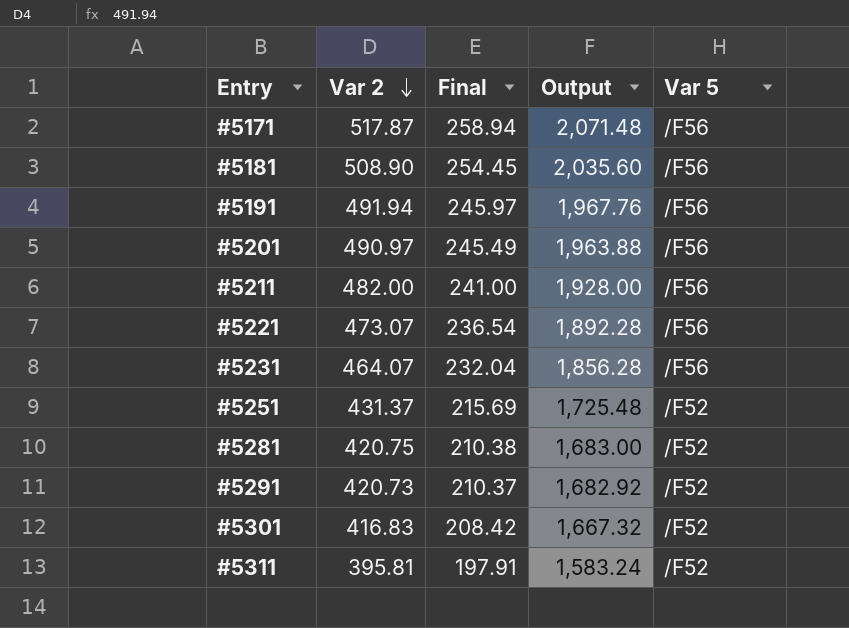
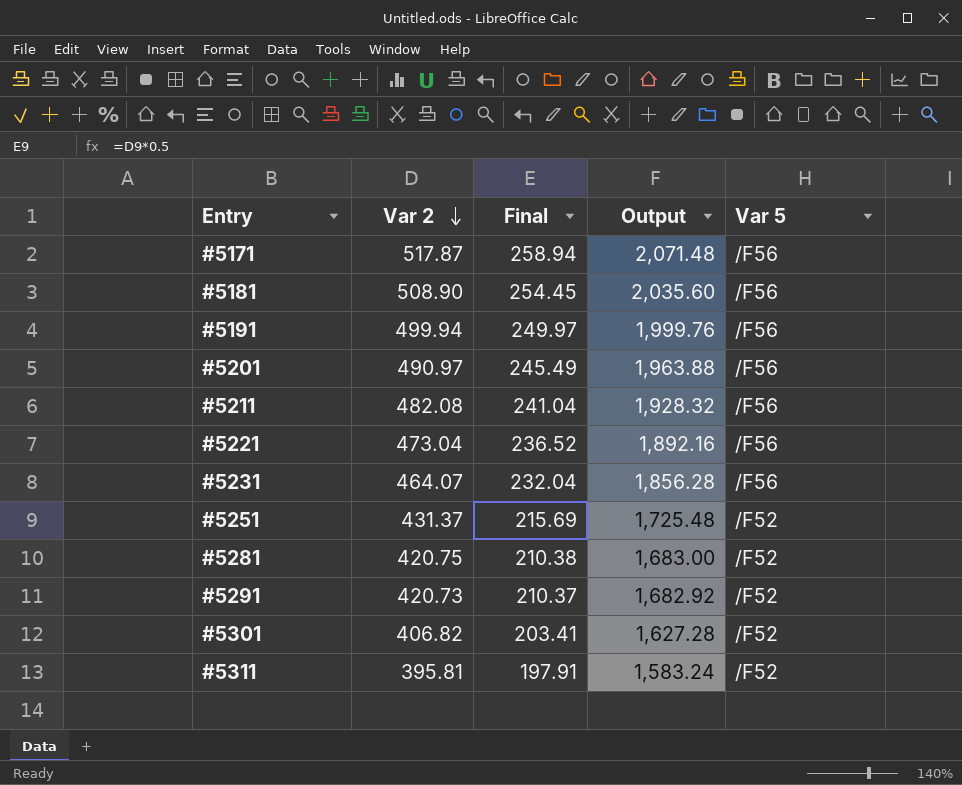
#5191 | Var 2: 491.94 -> 499.94
#5191 | Final: 245.97 -> 249.97
#5191 | Output: 1,967.76 -> 1,999.76
#5211 | Var 2: 482.00 -> 482.08
#5211 | Final: 241.00 -> 241.04
#5211 | Output: 1,928.00 -> 1,928.32
#5221 | Var 2: 473.07 -> 473.04
#5221 | Final: 236.54 -> 236.52
#5221 | Output: 1,892.28 -> 1,892.16
#5301 | Var 2: 416.83 -> 406.82
#5301 | Final: 208.42 -> 203.41
#5301 | Output: 1,667.32 -> 1,627.28

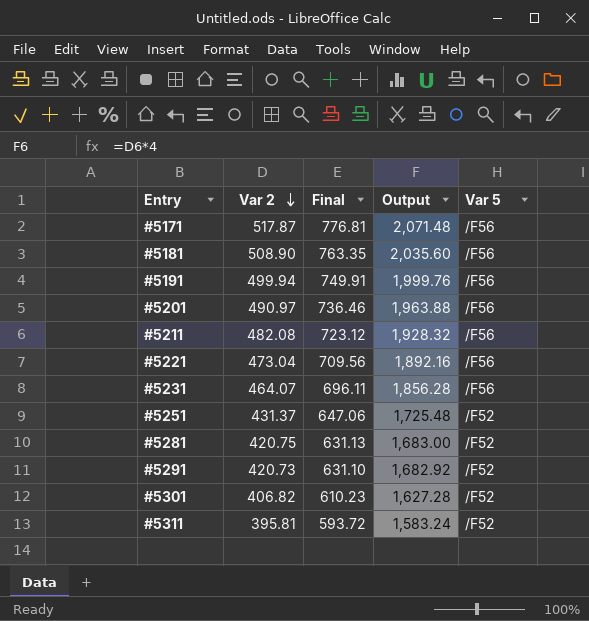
column Final | formula: [Var 2] * 0.5 -> [Var 2] * 1.5

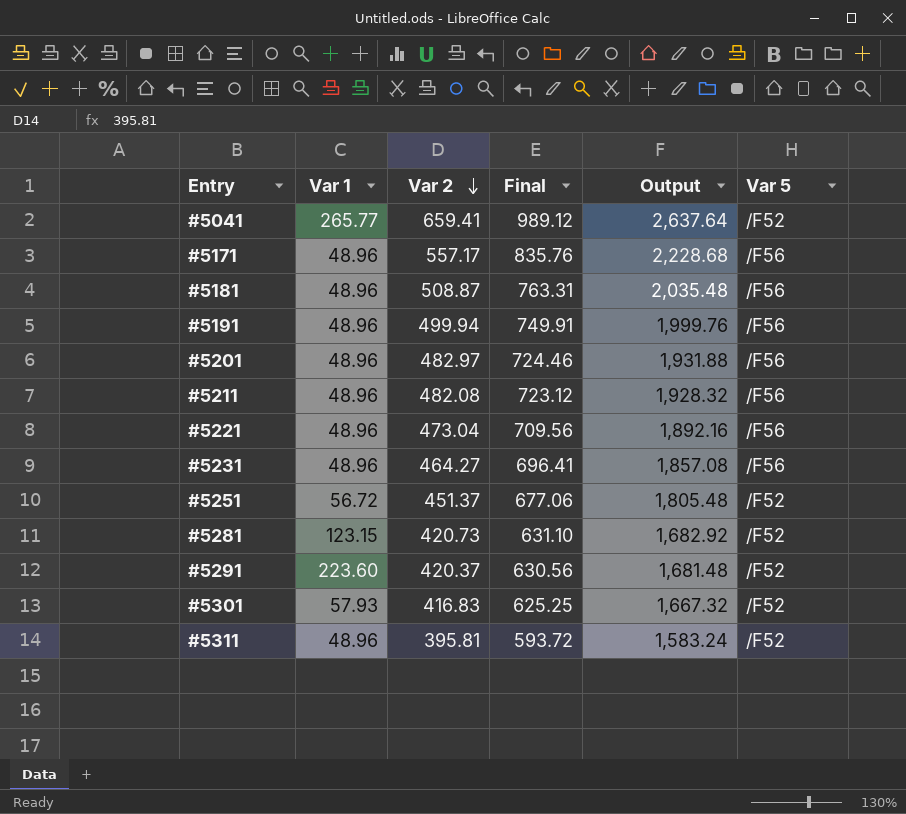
column Var 1 | position: none -> 2
row #5041: none -> 265.77 | 659.41 | 989.12 | 2,637.64 | /F52
#5171 | Var 2: 517.87 -> 557.17
#5171 | Final: 776.81 -> 835.76
#5171 | Output: 2,071.48 -> 2,228.68
#5181 | Var 2: 508.90 -> 508.87
#5181 | Final: 763.35 -> 763.31
#5181 | Output: 2,035.60 -> 2,035.48
#5201 | Var 2: 490.97 -> 482.97
#5201 | Final: 736.46 -> 724.46
#5201 | Output: 1,963.88 -> 1,931.88
#5231 | Var 2: 464.07 -> 464.27
#5231 | Final: 696.11 -> 696.41
#5231 | Output: 1,856.28 -> 1,857.08
#5251 | Var 2: 431.37 -> 451.37
#5251 | Final: 647.06 -> 677.06
#5251 | Output: 1,725.48 -> 1,805.48
#5281 | Var 2: 420.75 -> 420.73
#5281 | Final: 631.13 -> 631.10
#5281 | Output: 1,683.00 -> 1,682.92
#5291 | Var 2: 420.73 -> 420.37
#5291 | Final: 631.10 -> 630.56
#5291 | Output: 1,682.92 -> 1,681.48
#5301 | Var 2: 406.82 -> 416.83
#5301 | Final: 610.23 -> 625.25
#5301 | Output: 1,627.28 -> 1,667.32

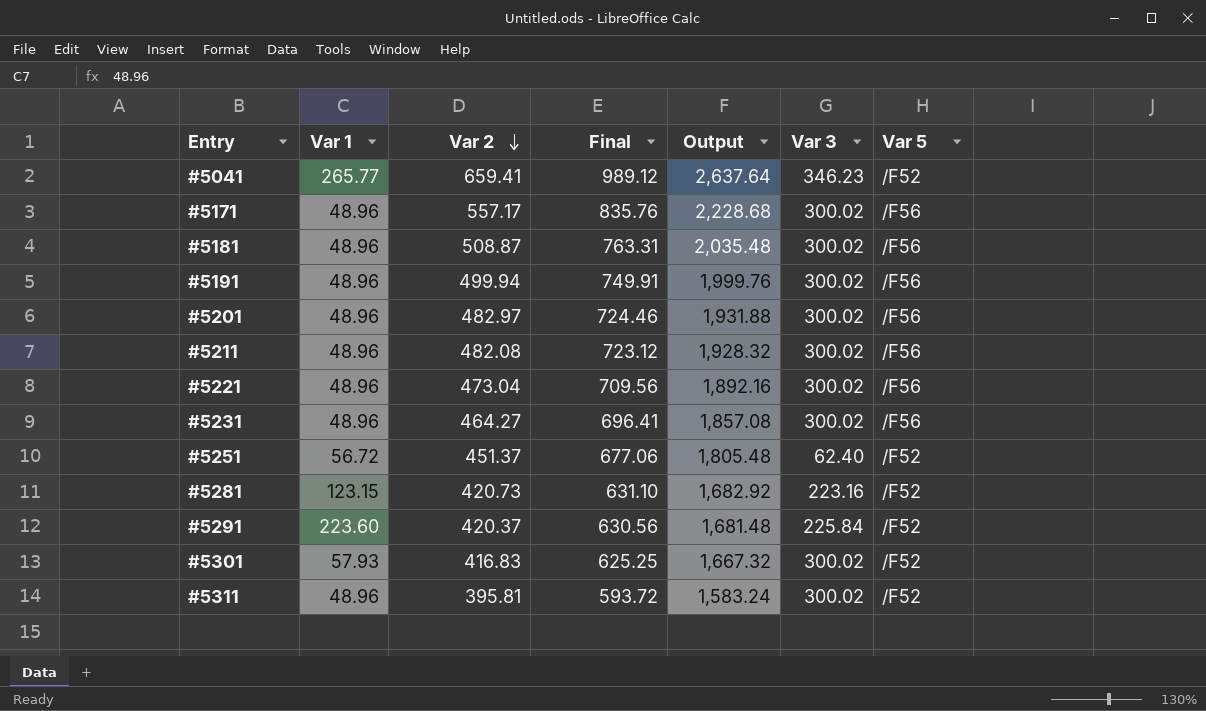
column Var 3 | position: none -> 6

